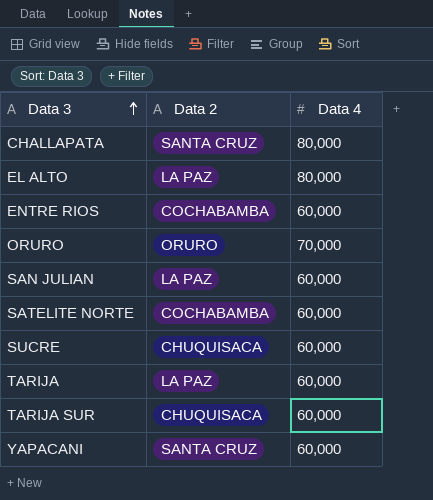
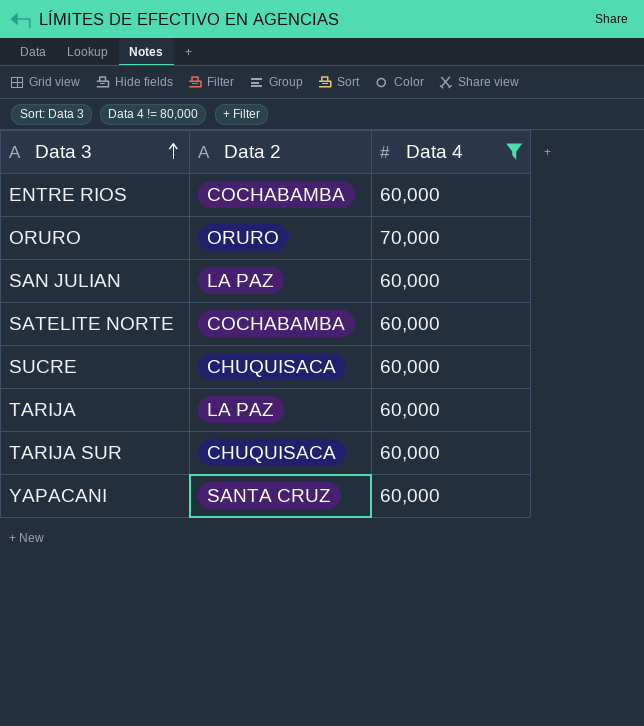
filter: none -> Data 4 != 80,000

